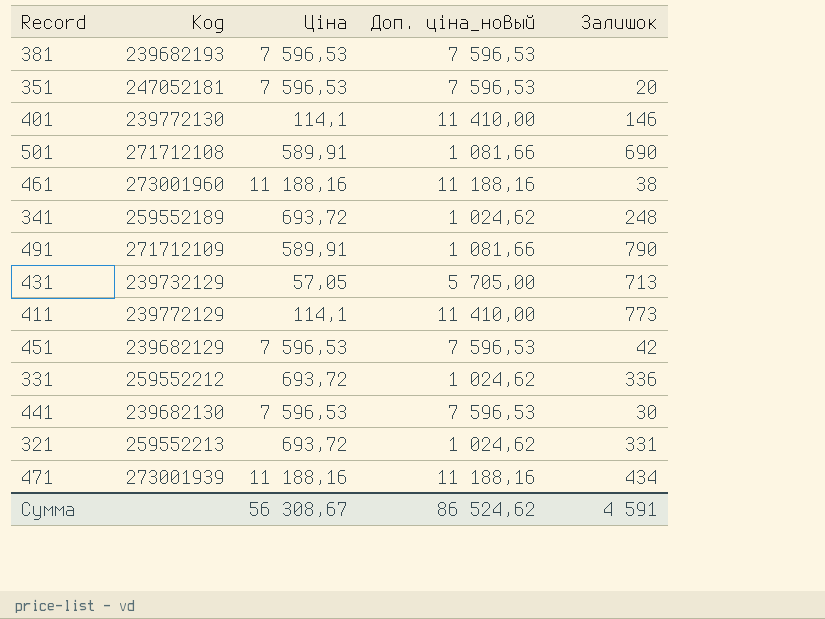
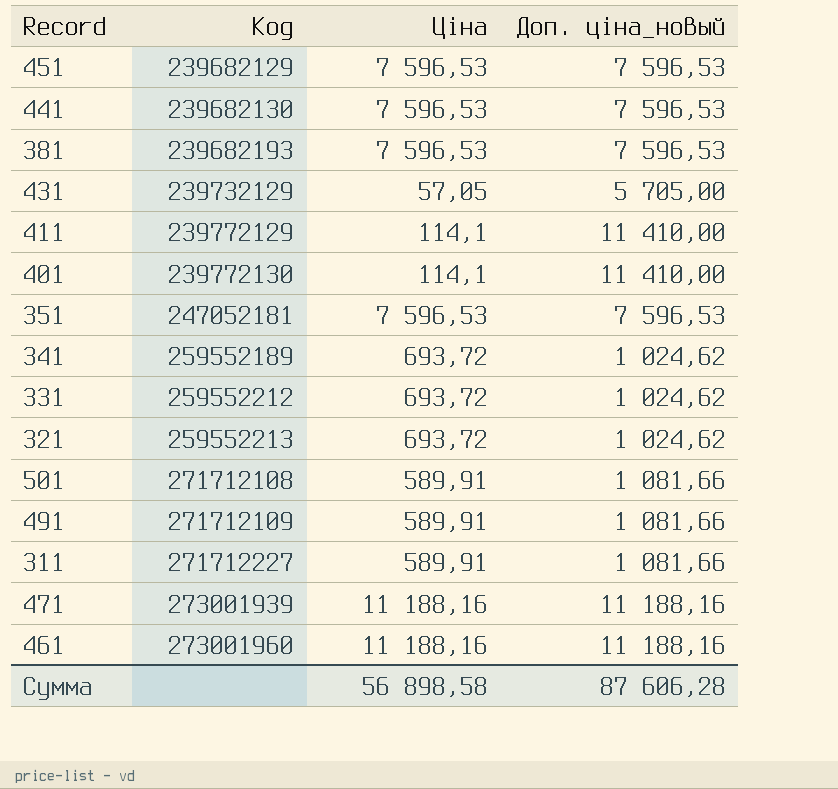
row order: none -> Код ascending
column Залишок | position: 5 -> none
row 311: none -> 271712227 | 589,91 | 1 081,66
Сумма | Ціна: 56 308,67 -> 56 898,58
Сумма | Доп. ціна_новый: 86 524,62 -> 87 606,28

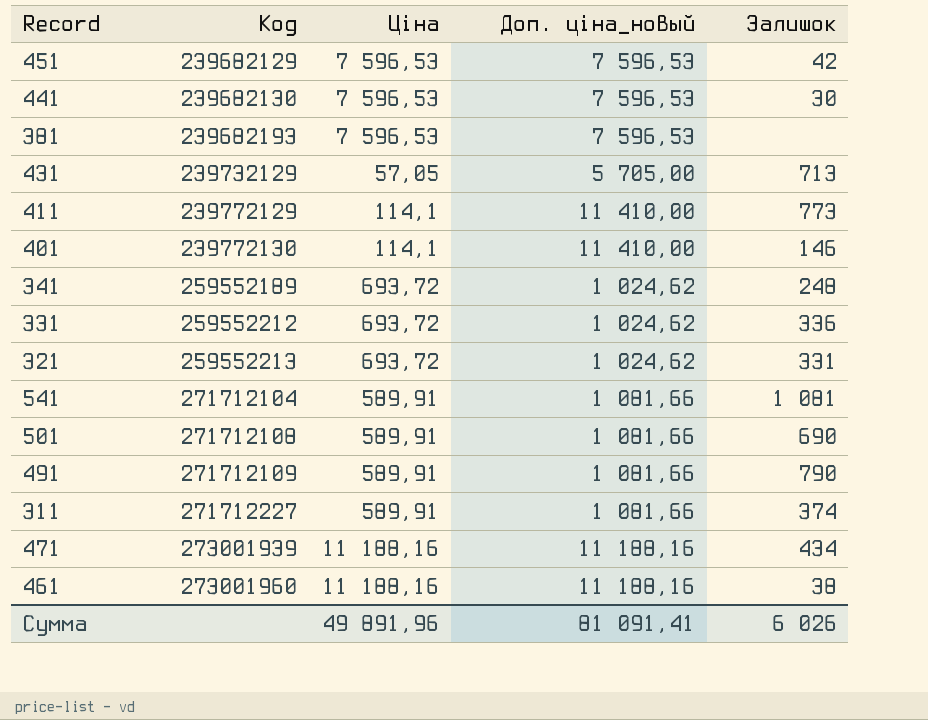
column Залишок | position: none -> 5
row 351: 247052181 | 7 596,53 | 7 596,53 -> none
row 541: none -> 271712104 | 589,91 | 1 081,66 | 1 081
Сумма | Ціна: 56 898,58 -> 49 891,96
Сумма | Доп. ціна_новый: 87 606,28 -> 81 091,41

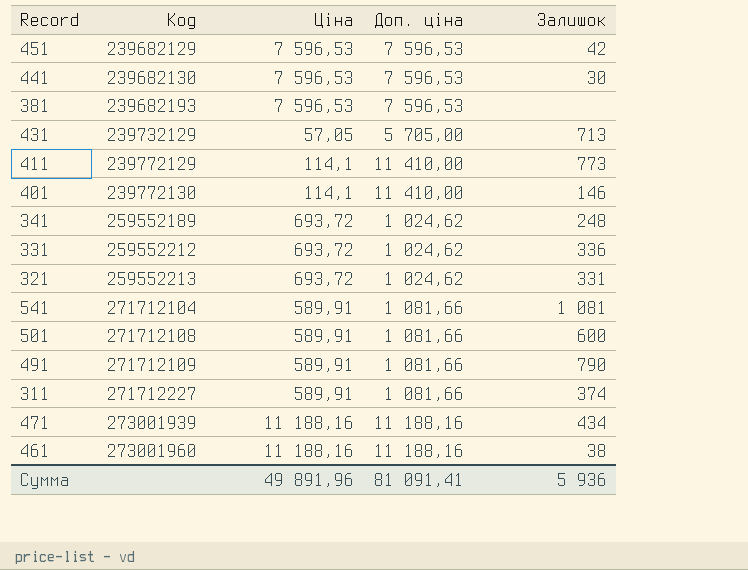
column name: Доп. ціна_новый -> Доп. ціна
501 | Залишок: 690 -> 600
Сумма | Залишок: 6 026 -> 5 936

